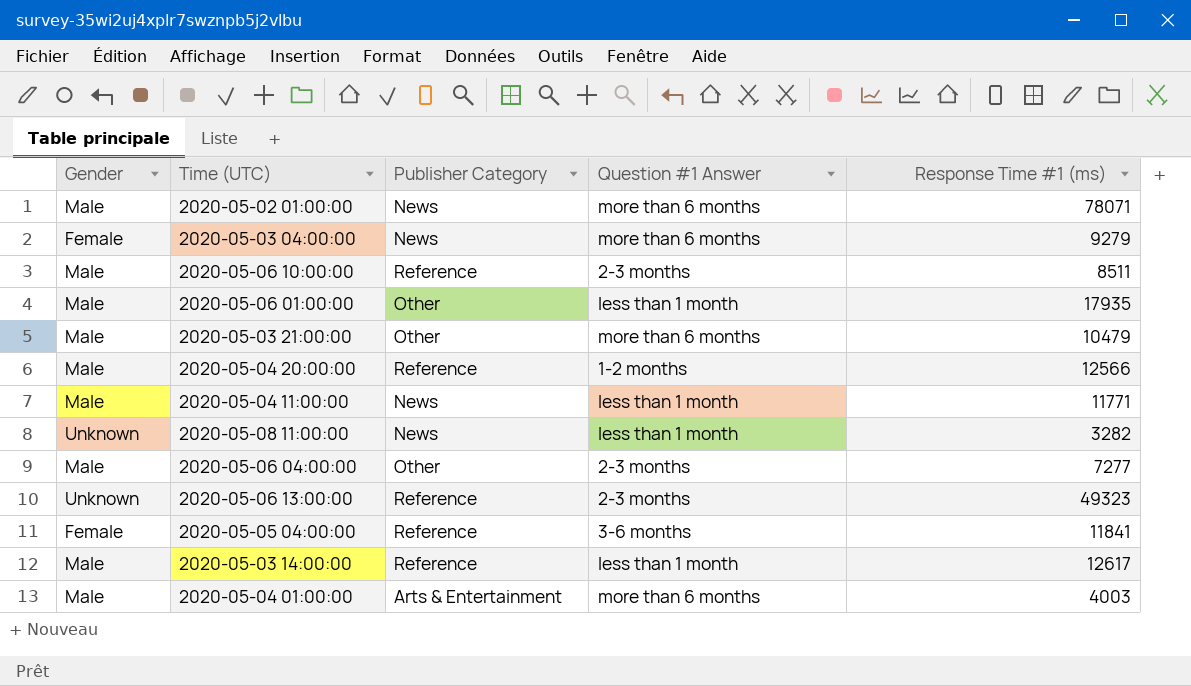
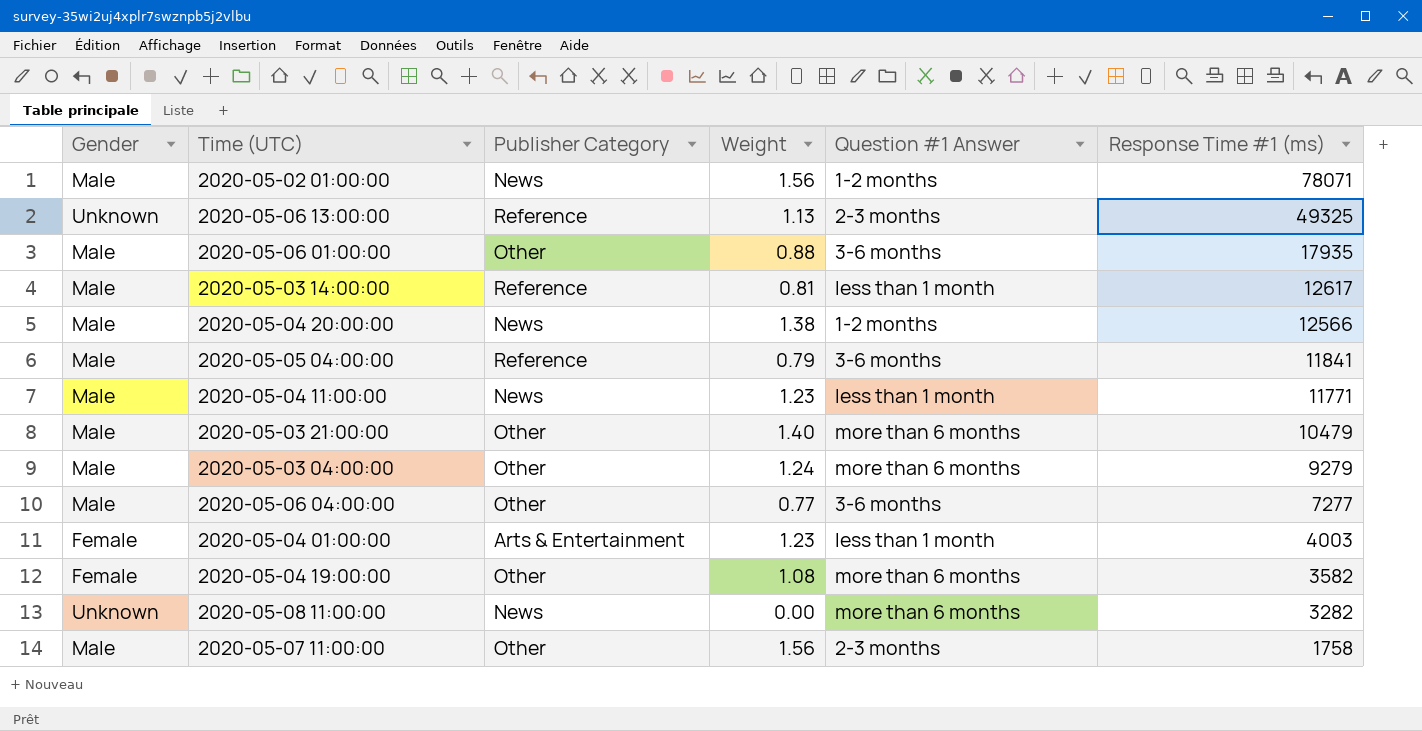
row order: none -> Response Time #1 (ms) descending
column Weight | position: none -> 4
row 2020-05-06 10:00:00: Male | Reference | 2-3 months | 8511 -> none
2020-05-02 01:00:00 | Question #1 Answer: more than 6 months -> 1-2 months
2020-05-06 13:00:00 | Response Time #1 (ms): 49323 -> 49325
2020-05-06 01:00:00 | Question #1 Answer: less than 1 month -> 3-6 months
2020-05-04 20:00:00 | Publisher Category: Reference -> News
2020-05-05 04:00:00 | Gender: Female -> Male
2020-05-03 04:00:00 | Gender: Female -> Male
2020-05-03 04:00:00 | Publisher Category: News -> Other
2020-05-06 04:00:00 | Question #1 Answer: 2-3 months -> 3-6 months
2020-05-04 01:00:00 | Gender: Male -> Female
2020-05-04 01:00:00 | Question #1 Answer: more than 6 months -> less than 1 month
row 2020-05-04 19:00:00: none -> Female | Other | 1.08 | more than 6 months | 3582
2020-05-08 11:00:00 | Question #1 Answer: less than 1 month -> more than 6 months
row 2020-05-07 11:00:00: none -> Male | Other | 1.56 | 2-3 months | 1758

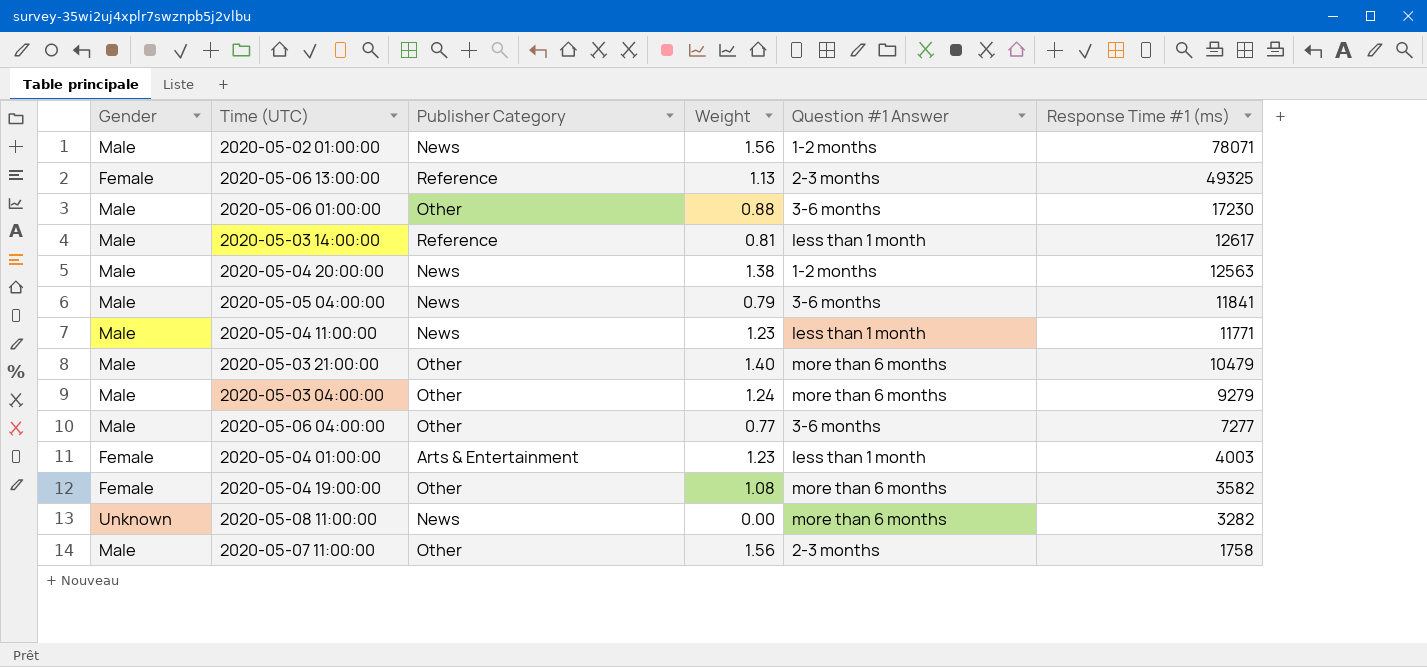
2020-05-06 13:00:00 | Gender: Unknown -> Female
2020-05-06 01:00:00 | Response Time #1 (ms): 17935 -> 17230
2020-05-04 20:00:00 | Response Time #1 (ms): 12566 -> 12563
2020-05-05 04:00:00 | Publisher Category: Reference -> News

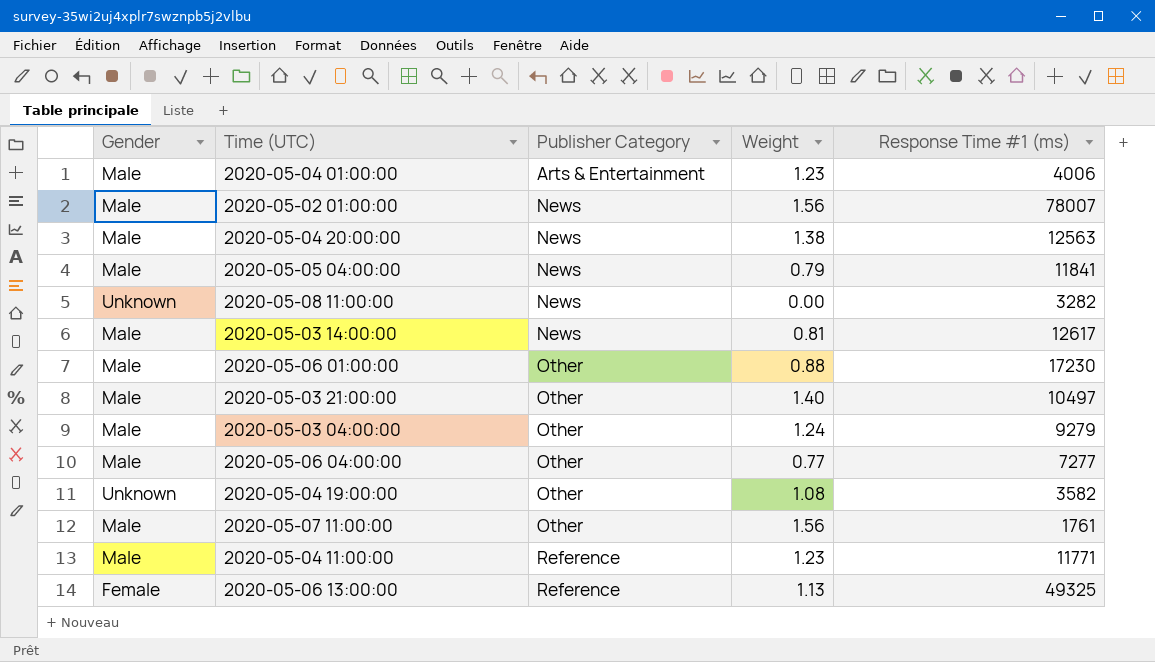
row order: Response Time #1 (ms) descending -> Publisher Category ascending
column Question #1 Answer | position: 5 -> none
2020-05-04 01:00:00 | Gender: Female -> Male
2020-05-04 01:00:00 | Response Time #1 (ms): 4003 -> 4006
2020-05-02 01:00:00 | Response Time #1 (ms): 78071 -> 78007
2020-05-03 14:00:00 | Publisher Category: Reference -> News
2020-05-03 21:00:00 | Response Time #1 (ms): 10479 -> 10497
2020-05-04 19:00:00 | Gender: Female -> Unknown
2020-05-07 11:00:00 | Response Time #1 (ms): 1758 -> 1761
2020-05-04 11:00:00 | Publisher Category: News -> Reference

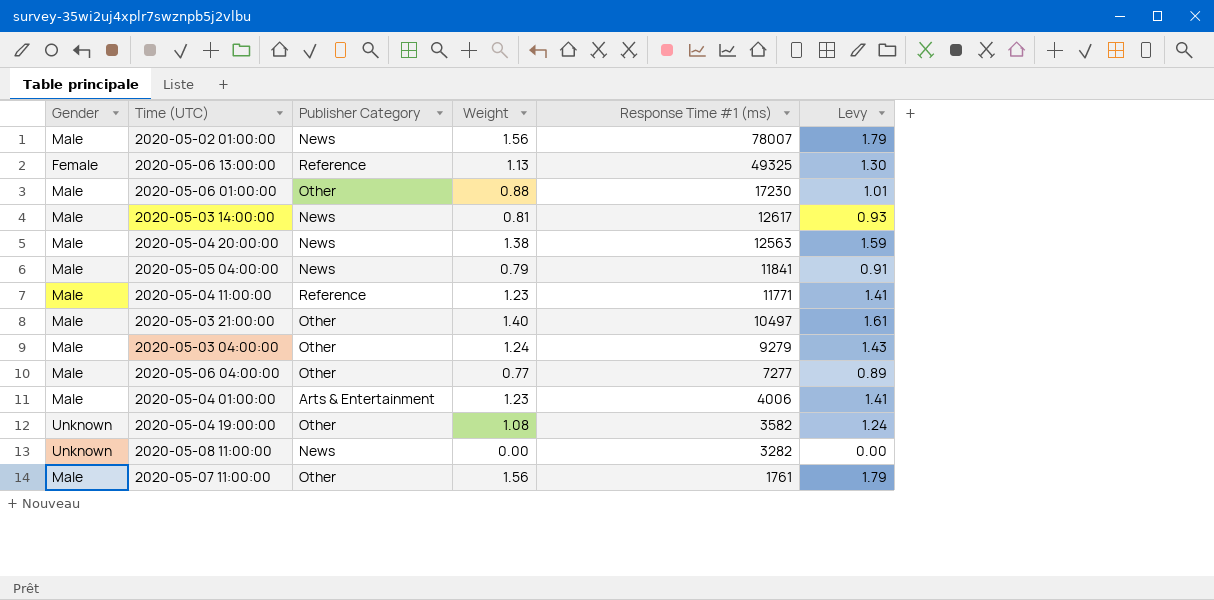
row order: Publisher Category ascending -> Response Time #1 (ms) descending
column Levy | formula: none -> [Weight] * 1.15

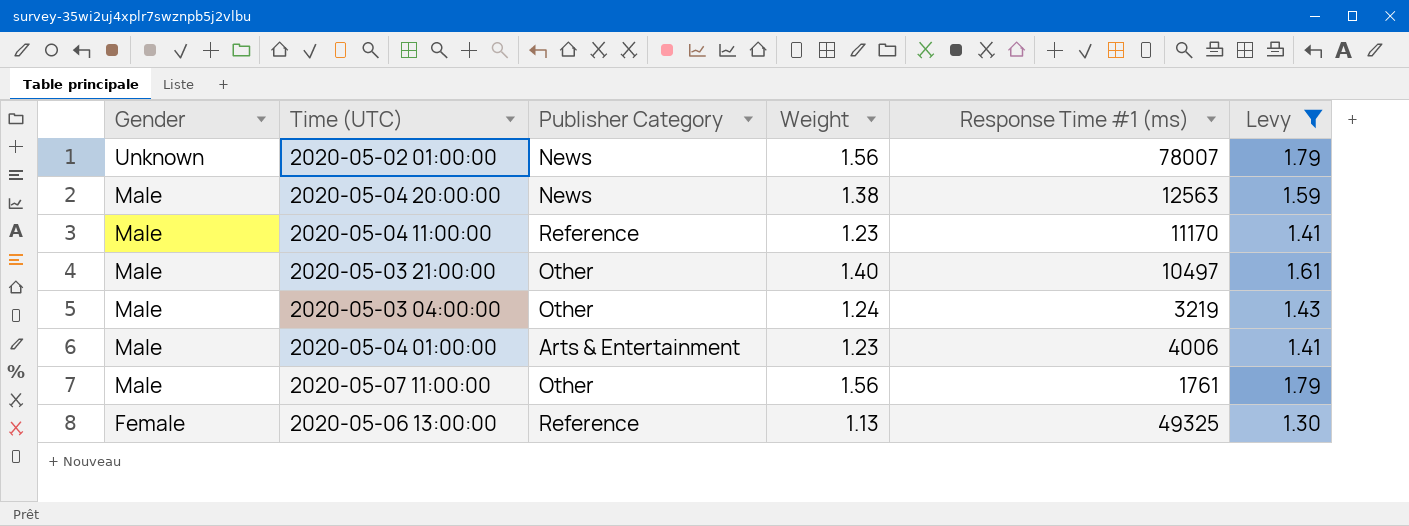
filter: none -> Levy >= 1.30
row order: Response Time #1 (ms) descending -> Gender descending
2020-05-02 01:00:00 | Gender: Male -> Unknown
2020-05-04 11:00:00 | Response Time #1 (ms): 11771 -> 11170
2020-05-03 04:00:00 | Response Time #1 (ms): 9279 -> 3219

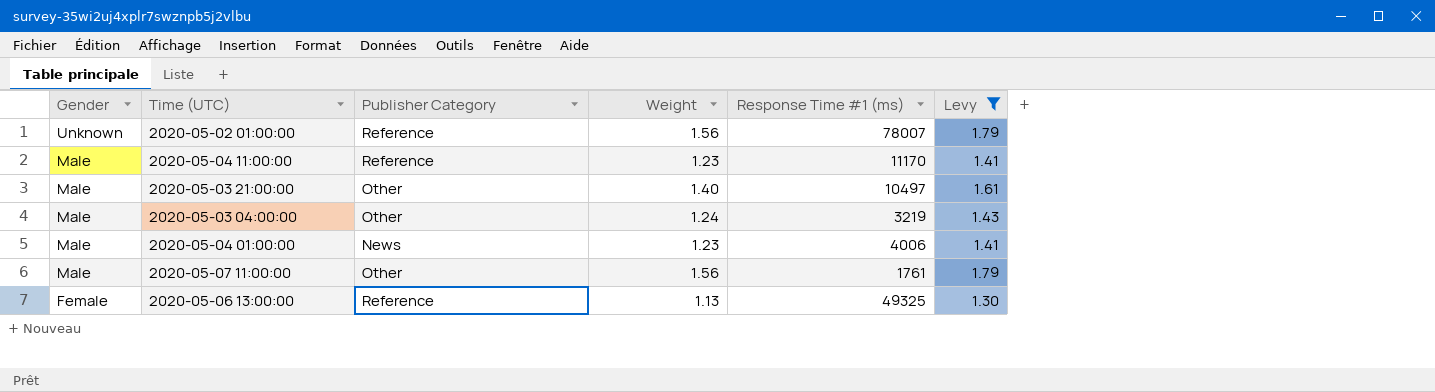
row 2020-05-04 20:00:00: Male | News | 1.38 | 12563 | 1.59 -> none
2020-05-02 01:00:00 | Publisher Category: News -> Reference
2020-05-04 01:00:00 | Publisher Category: Arts & Entertainment -> News

